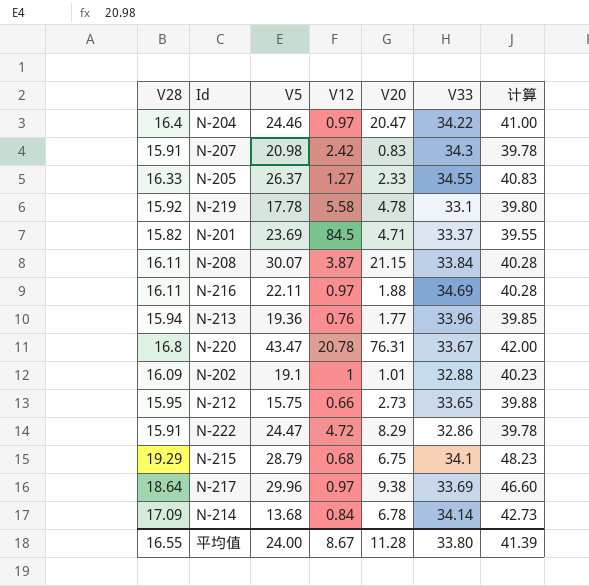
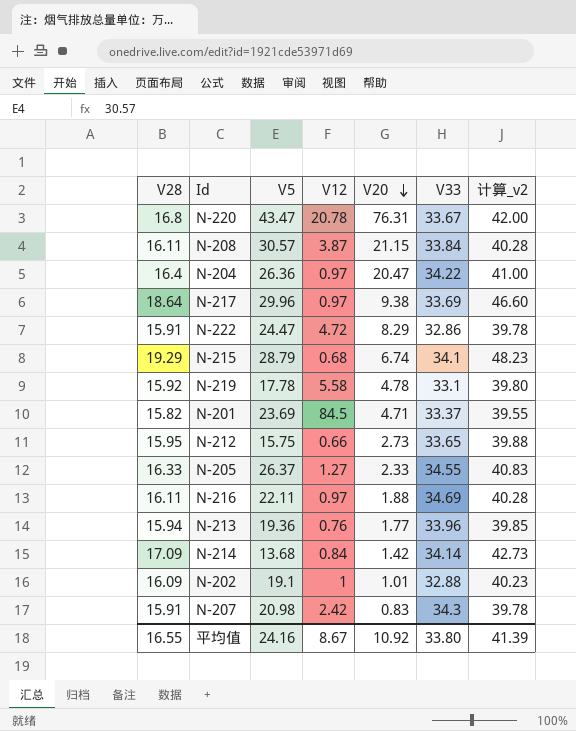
row order: none -> V20 descending
column name: 计算 -> 计算_v2
N-208 | V5: 30.07 -> 30.57
N-204 | V5: 24.46 -> 26.36
N-215 | V20: 6.75 -> 6.74
N-214 | V20: 6.78 -> 1.42
平均值 | V5: 24.00 -> 24.16
平均值 | V20: 11.28 -> 10.92

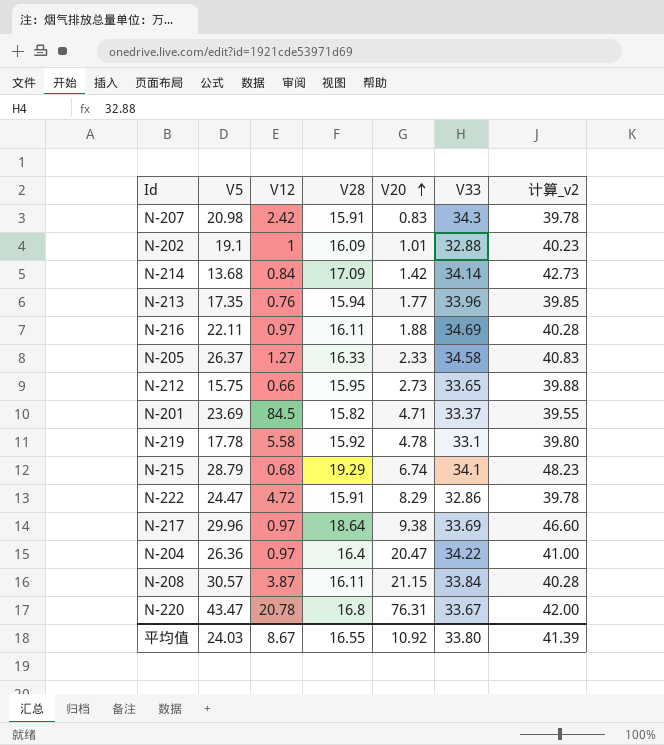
row order: V20 descending -> V20 ascending
column V28 | position: 1 -> 4
N-213 | V5: 19.36 -> 17.35
N-205 | V33: 34.55 -> 34.58
平均值 | V5: 24.16 -> 24.03

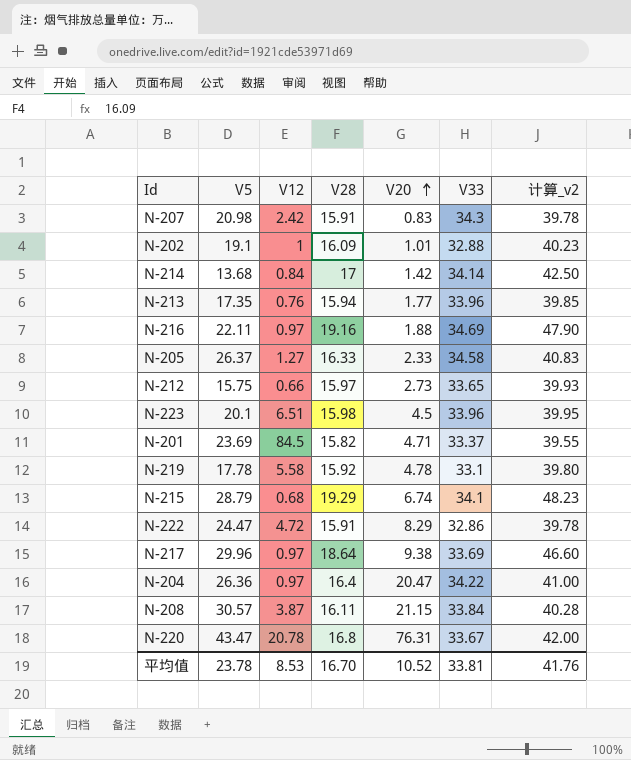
N-214 | V28: 17.09 -> 17
N-214 | 计算_v2: 42.73 -> 42.50
N-216 | V28: 16.11 -> 19.16
N-216 | 计算_v2: 40.28 -> 47.90
N-212 | V28: 15.95 -> 15.97
N-212 | 计算_v2: 39.88 -> 39.93
row N-223: none -> 20.1 | 6.51 | 15.98 | 4.5 | 33.96 | 39.95
平均值 | V5: 24.03 -> 23.78
平均值 | V12: 8.67 -> 8.53
平均值 | V28: 16.55 -> 16.70
平均值 | V20: 10.92 -> 10.52
平均值 | V33: 33.80 -> 33.81
平均值 | 计算_v2: 41.39 -> 41.76

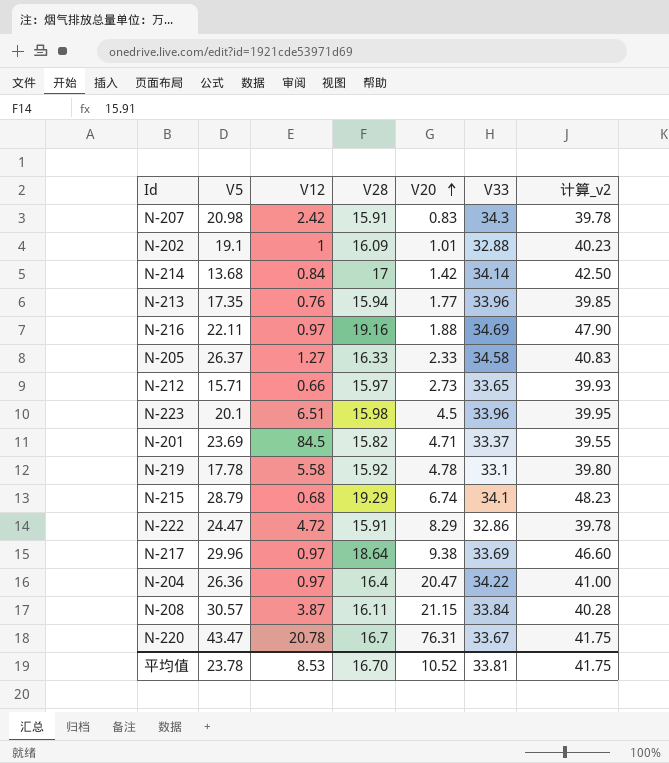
N-212 | V5: 15.75 -> 15.71
N-220 | V28: 16.8 -> 16.7
N-220 | 计算_v2: 42.00 -> 41.75
平均值 | 计算_v2: 41.76 -> 41.75

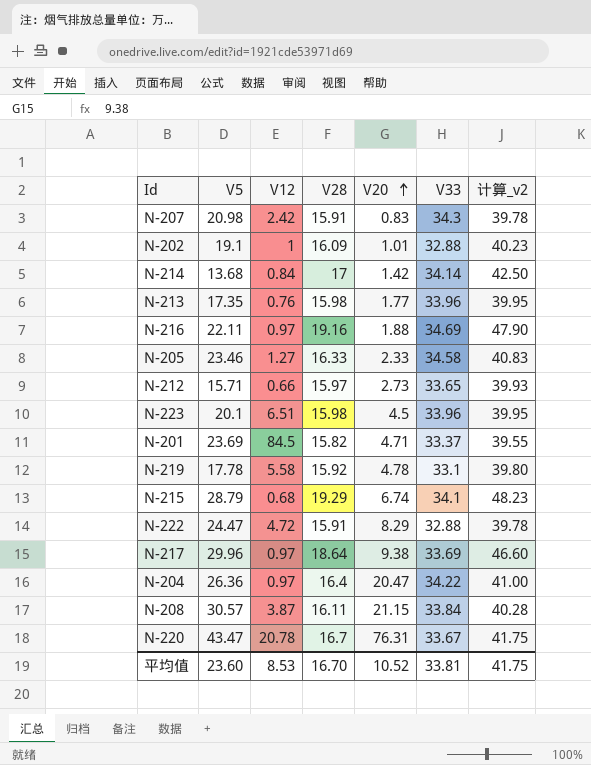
N-213 | V28: 15.94 -> 15.98
N-213 | 计算_v2: 39.85 -> 39.95
N-205 | V5: 26.37 -> 23.46
N-222 | V33: 32.86 -> 32.88
平均值 | V5: 23.78 -> 23.60

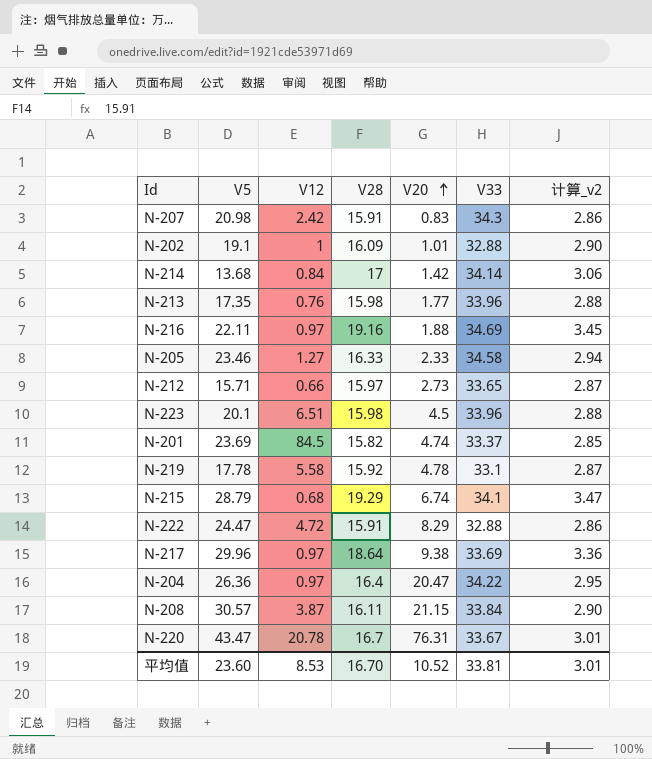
column 计算_v2 | formula: [V28] * 2.5 -> [V28] * 0.18
N-201 | V20: 4.71 -> 4.74
平均值 | 计算_v2: 41.75 -> 3.01

